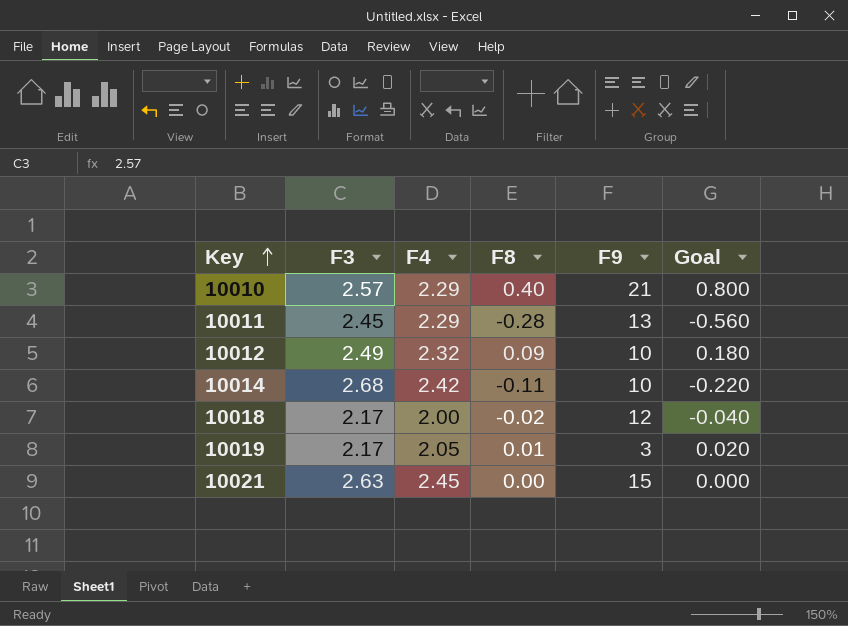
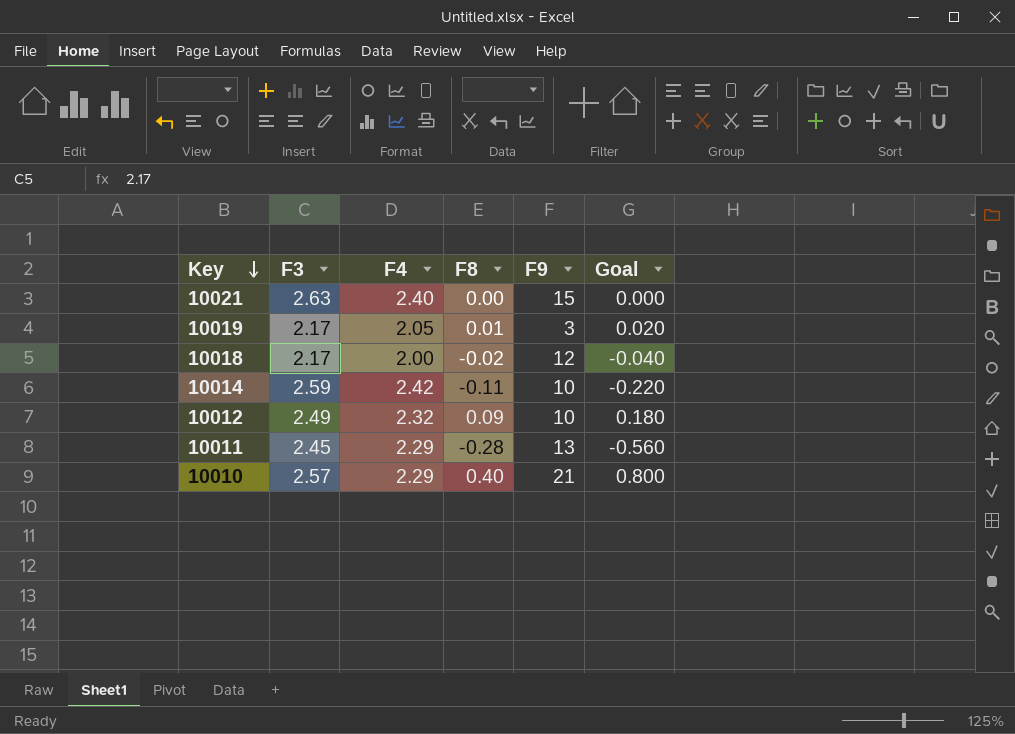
row order: Key ascending -> Key descending
10021 | F4: 2.45 -> 2.40
10014 | F3: 2.68 -> 2.59

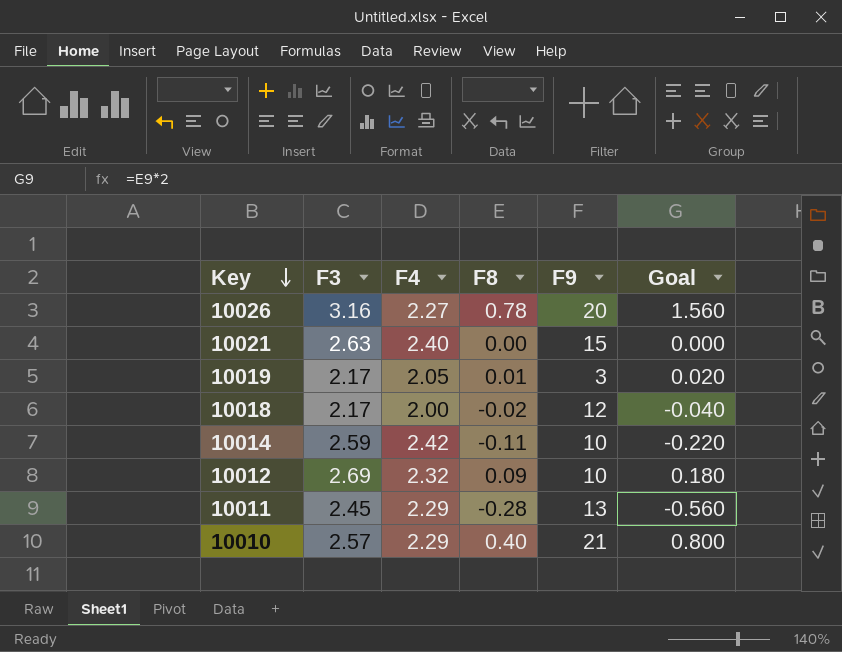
row 10026: none -> 3.16 | 2.27 | 0.78 | 20 | 1.560
10012 | F3: 2.49 -> 2.69

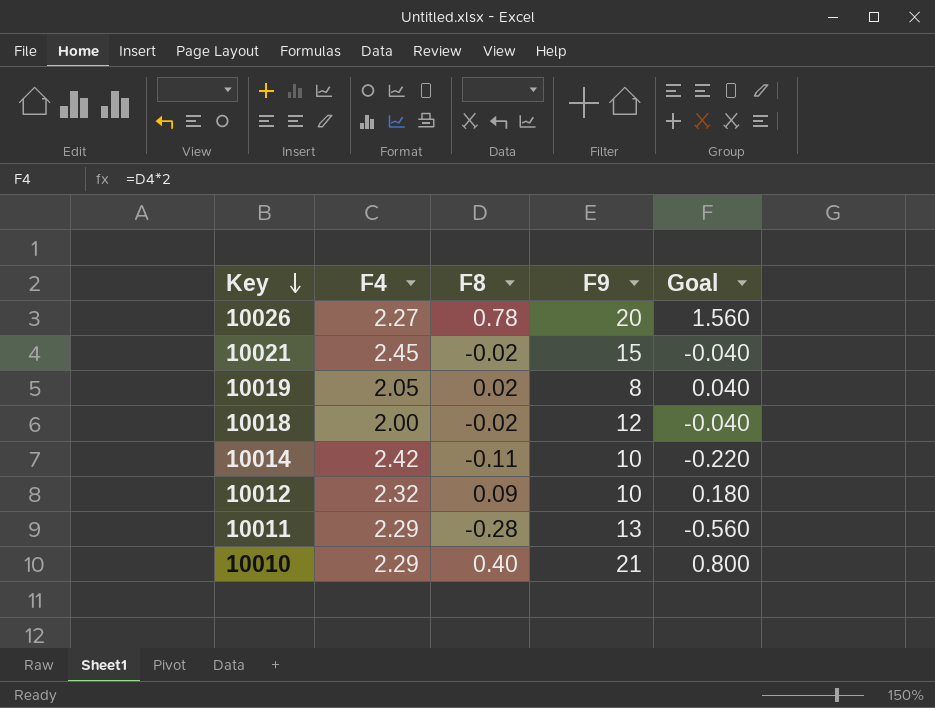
column F3 | position: 2 -> none
10021 | F4: 2.40 -> 2.45
10021 | F8: 0.00 -> -0.02
10021 | Goal: 0.000 -> -0.040
10019 | F8: 0.01 -> 0.02
10019 | F9: 3 -> 8
10019 | Goal: 0.020 -> 0.040

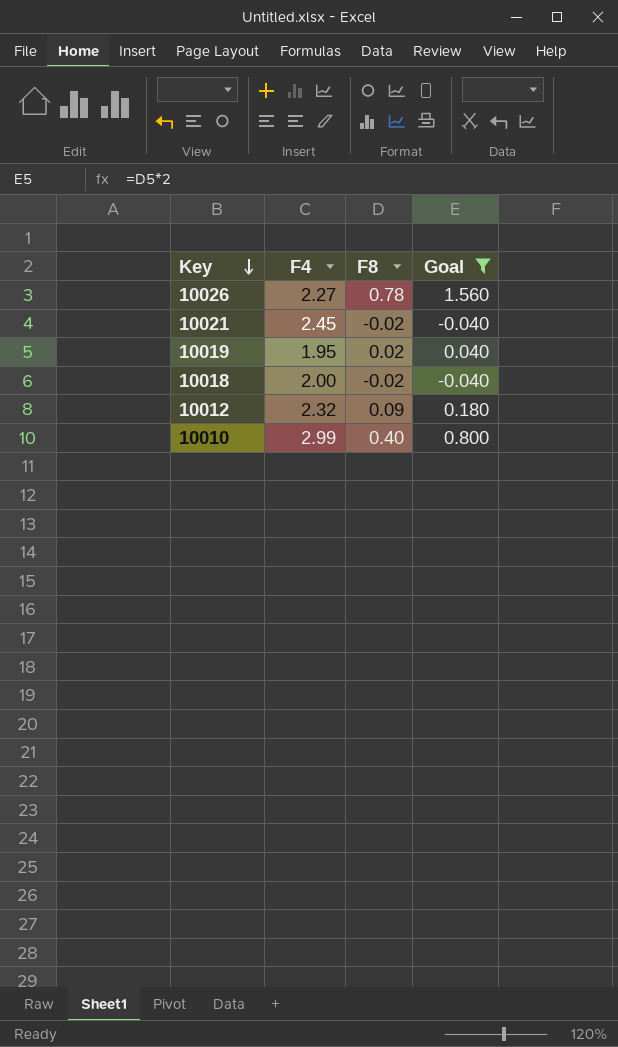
filter: none -> Goal >= -0.040
column F9 | position: 4 -> none
10019 | F4: 2.05 -> 1.95
10010 | F4: 2.29 -> 2.99

